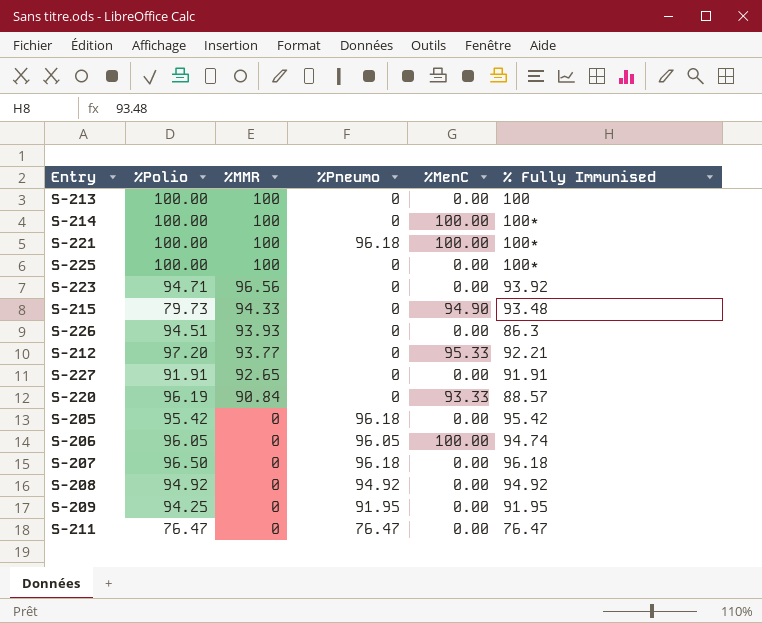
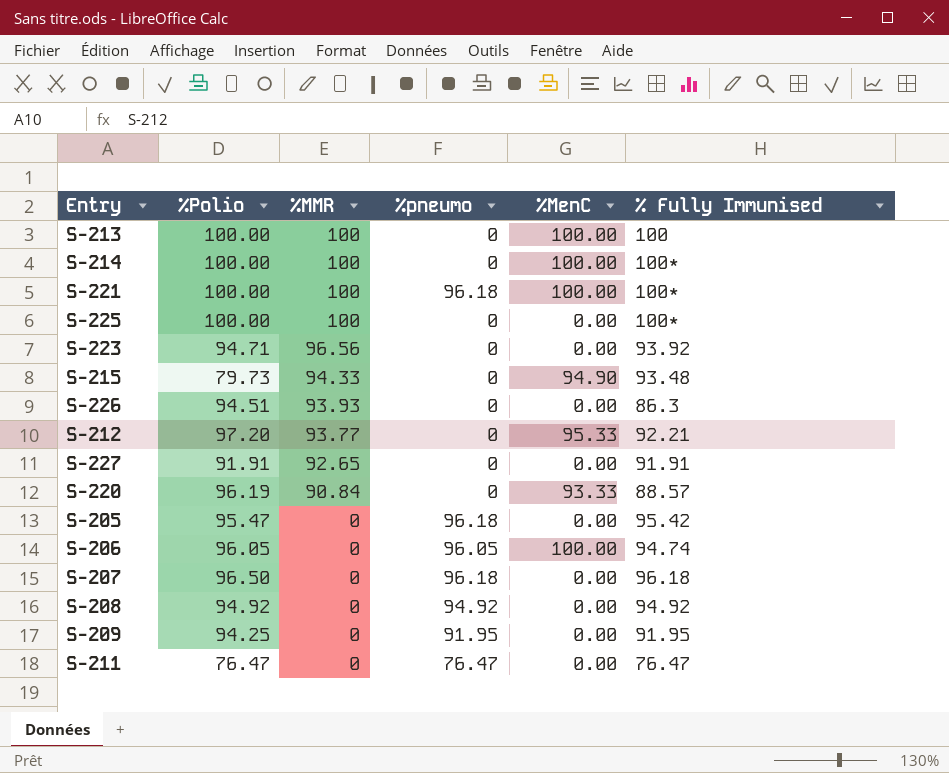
column name: %Pneumo -> %pneumo
S-213 | %MenC: 0.00 -> 100.00
S-205 | %Polio: 95.42 -> 95.47

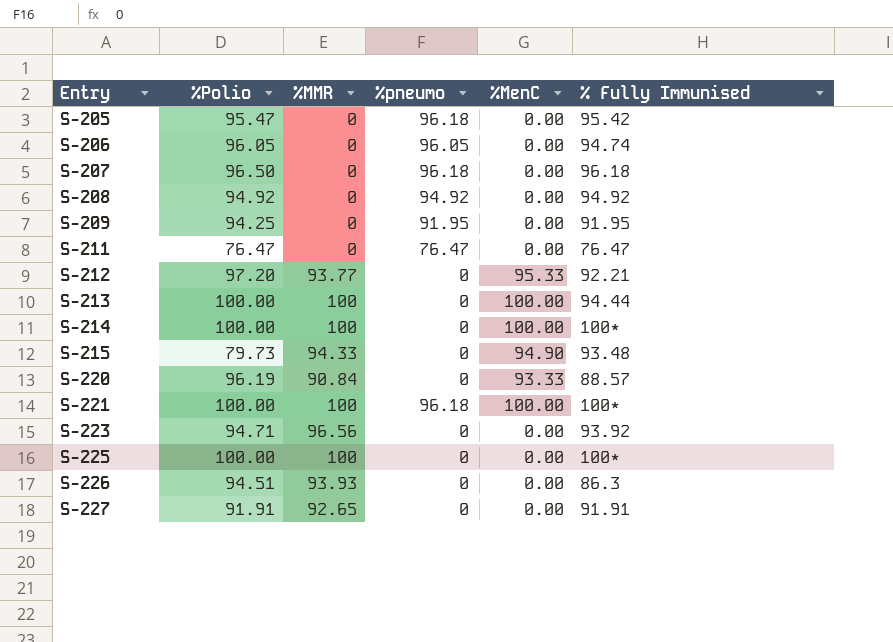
row order: %MMR descending -> Entry ascending
S-206 | %MenC: 100.00 -> 0.00
S-213 | % Fully Immunised: 100 -> 94.44

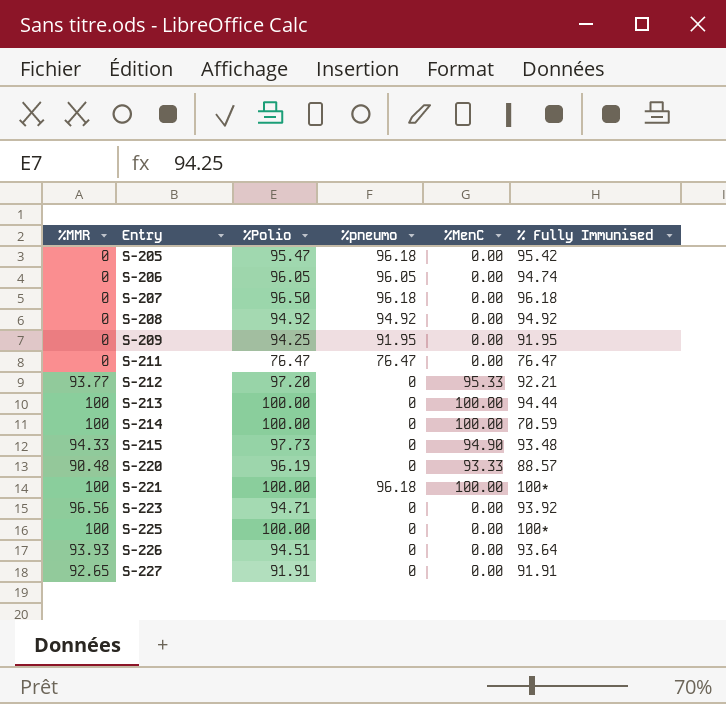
column %MMR | position: 3 -> 1
S-214 | % Fully Immunised: 100* -> 70.59
S-215 | %Polio: 79.73 -> 97.73
S-220 | %MMR: 90.84 -> 90.48
S-226 | % Fully Immunised: 86.3 -> 93.64

